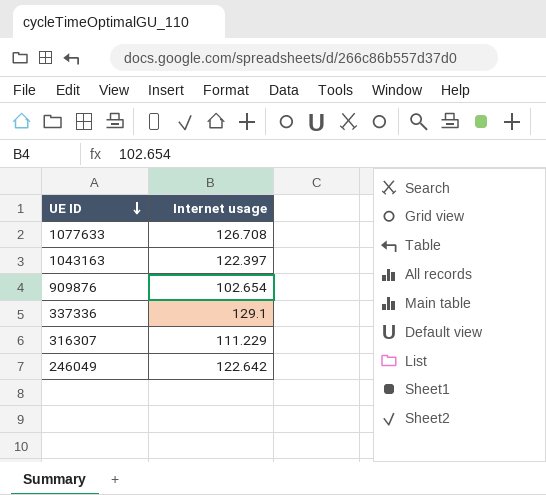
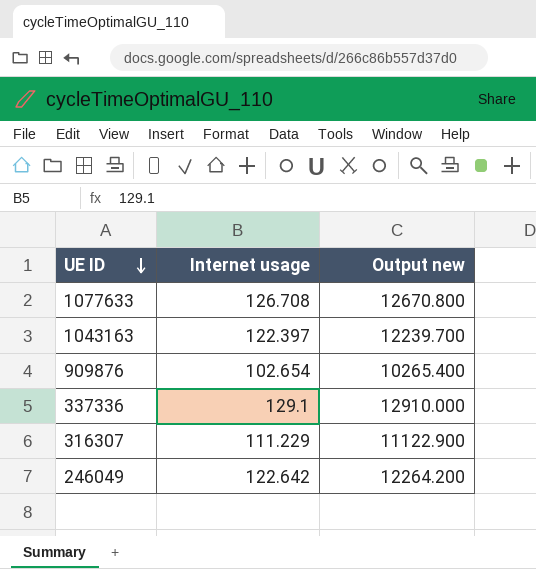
column Output new | formula: none -> [Internet usage] * 100

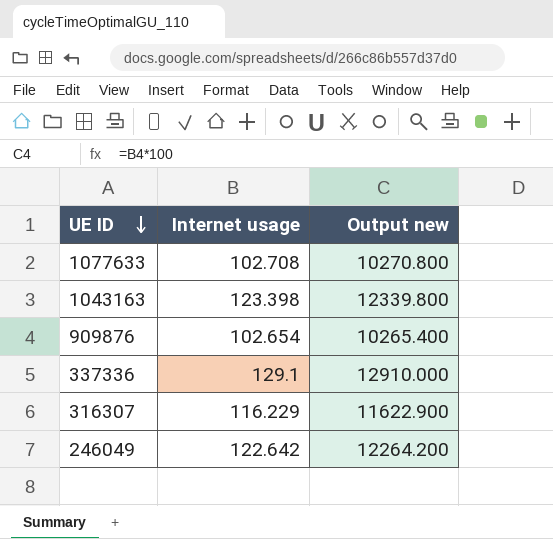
1077633 | Internet usage: 126.708 -> 102.708
1077633 | Output new: 12670.800 -> 10270.800
1043163 | Internet usage: 122.397 -> 123.398
1043163 | Output new: 12239.700 -> 12339.800
316307 | Internet usage: 111.229 -> 116.229
316307 | Output new: 11122.900 -> 11622.900

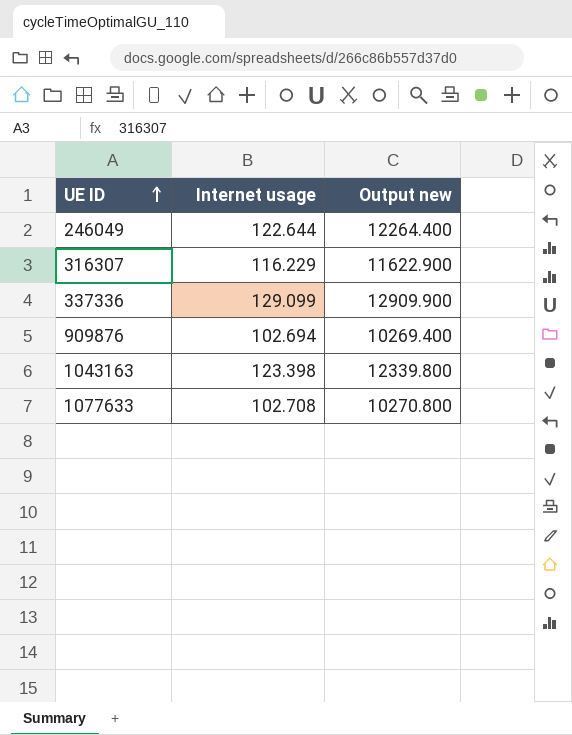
row order: UE ID descending -> UE ID ascending
246049 | Internet usage: 122.642 -> 122.644
246049 | Output new: 12264.200 -> 12264.400
337336 | Internet usage: 129.1 -> 129.099
337336 | Output new: 12910.000 -> 12909.900
909876 | Internet usage: 102.654 -> 102.694
909876 | Output new: 10265.400 -> 10269.400

